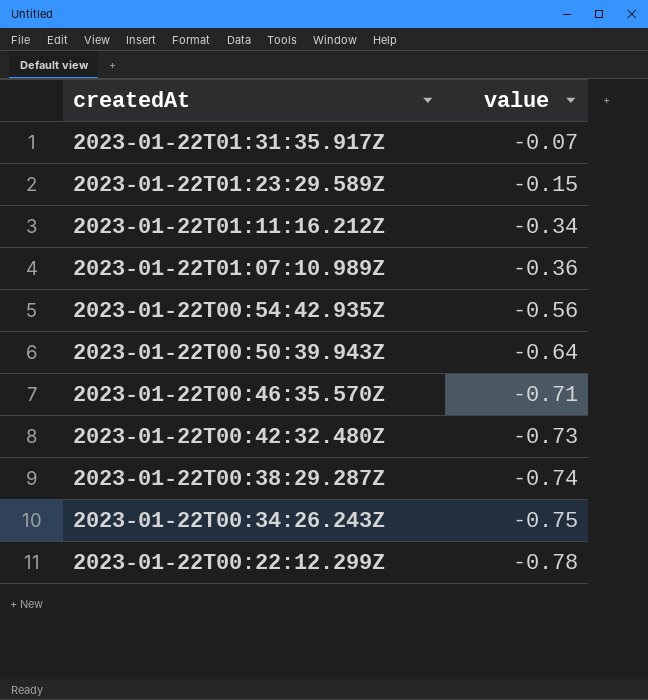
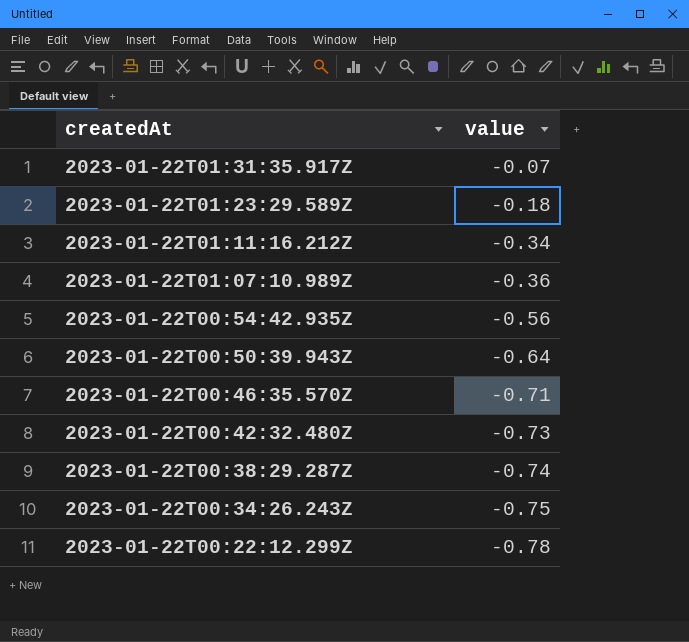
2023-01-22T01:23:29.589Z | value: -0.15 -> -0.18

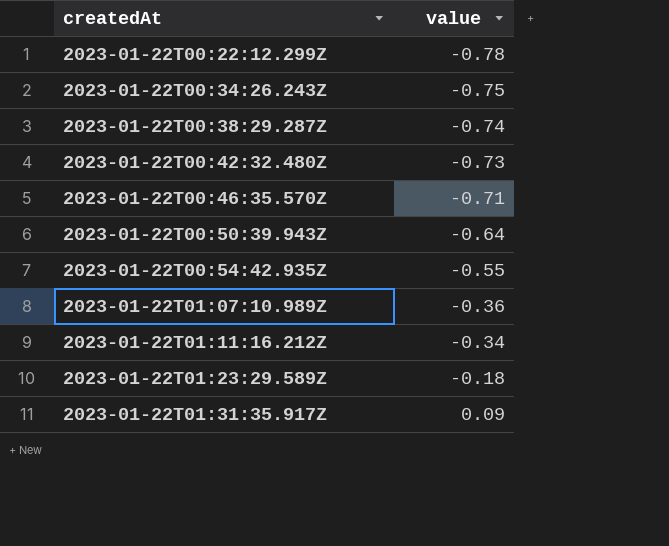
row order: createdAt descending -> createdAt ascending
2023-01-22T00:54:42.935Z | value: -0.56 -> -0.55
2023-01-22T01:31:35.917Z | value: -0.07 -> 0.09

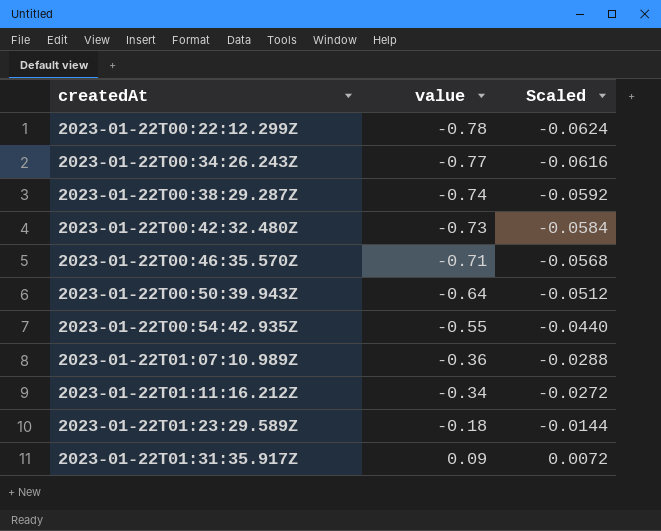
column Scaled | formula: none -> [value] * 0.08
2023-01-22T00:34:26.243Z | value: -0.75 -> -0.77

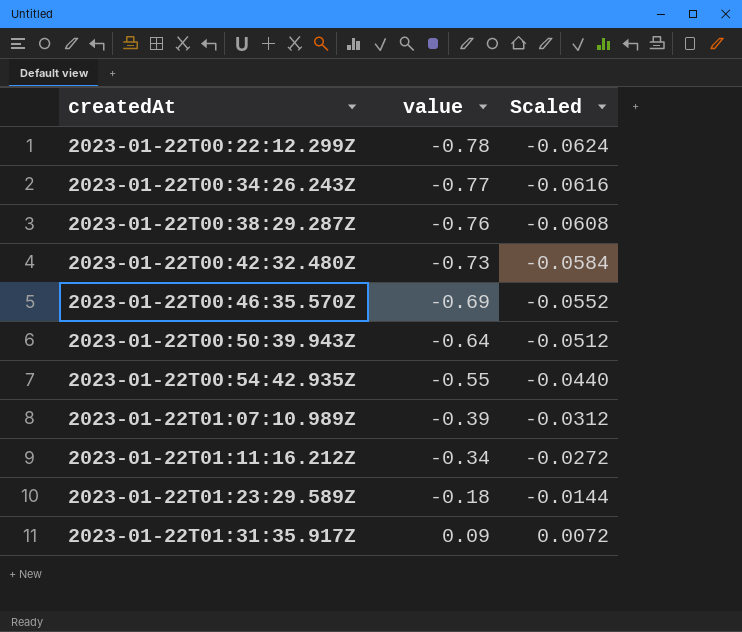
2023-01-22T00:38:29.287Z | value: -0.74 -> -0.76
2023-01-22T00:38:29.287Z | Scaled: -0.0592 -> -0.0608
2023-01-22T00:46:35.570Z | value: -0.71 -> -0.69
2023-01-22T00:46:35.570Z | Scaled: -0.0568 -> -0.0552
2023-01-22T01:07:10.989Z | value: -0.36 -> -0.39
2023-01-22T01:07:10.989Z | Scaled: -0.0288 -> -0.0312

